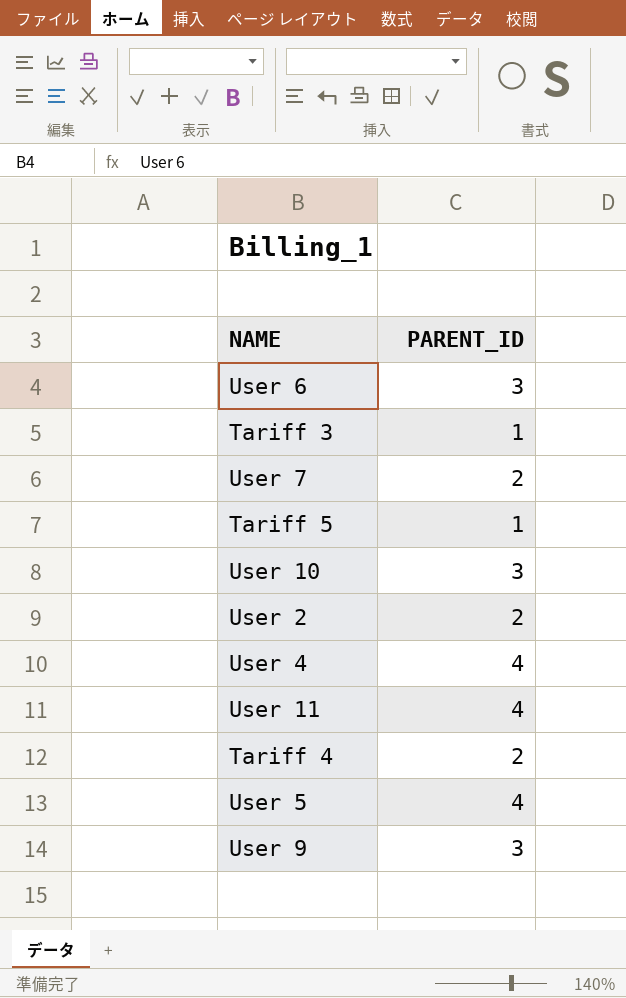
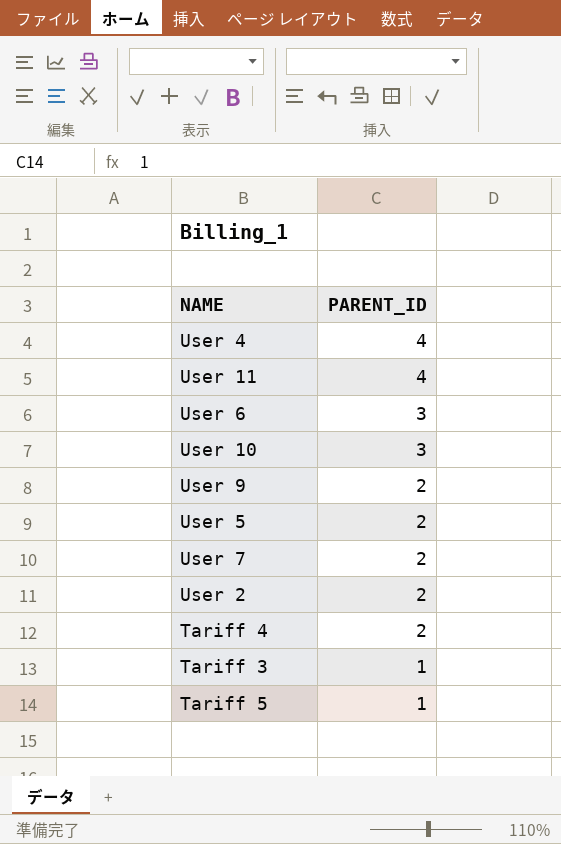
row order: none -> PARENT_ID descending
User 9 | PARENT_ID: 3 -> 2
User 5 | PARENT_ID: 4 -> 2

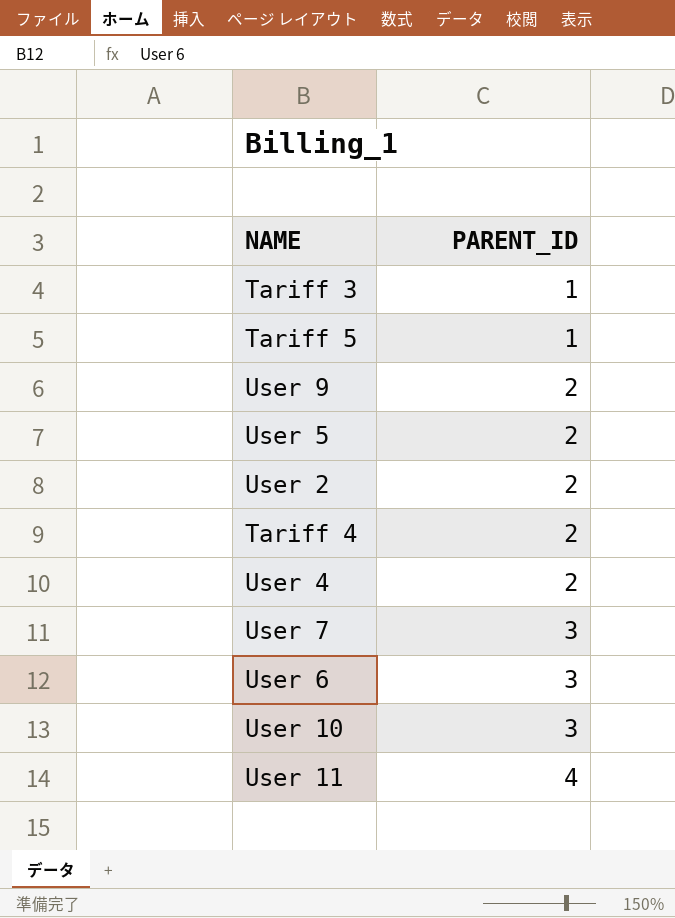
row order: PARENT_ID descending -> PARENT_ID ascending
User 4 | PARENT_ID: 4 -> 2
User 7 | PARENT_ID: 2 -> 3

